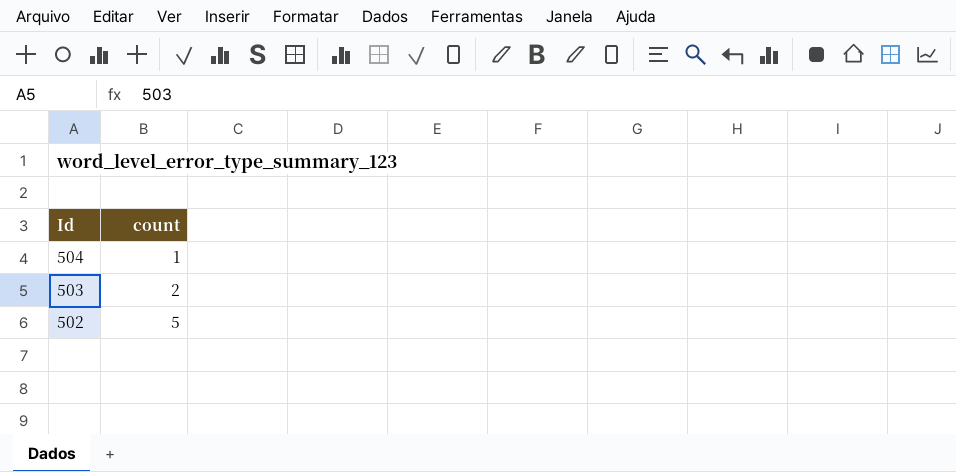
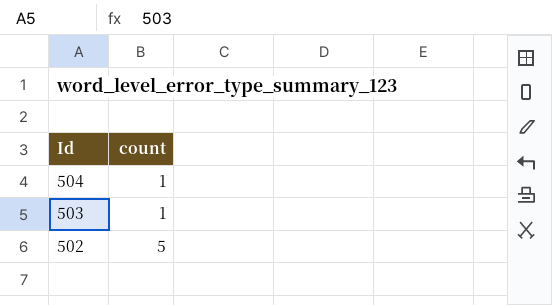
503 | count: 2 -> 1

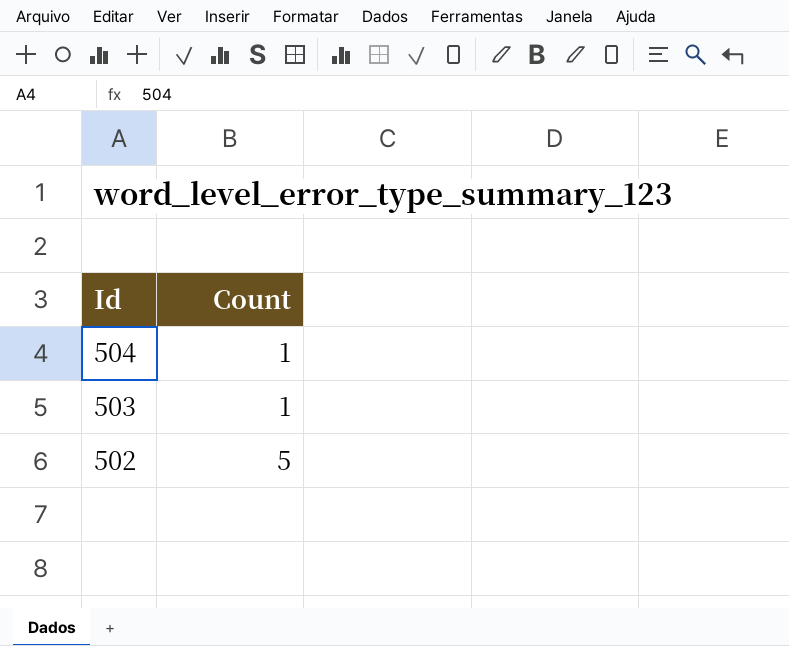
column name: count -> Count

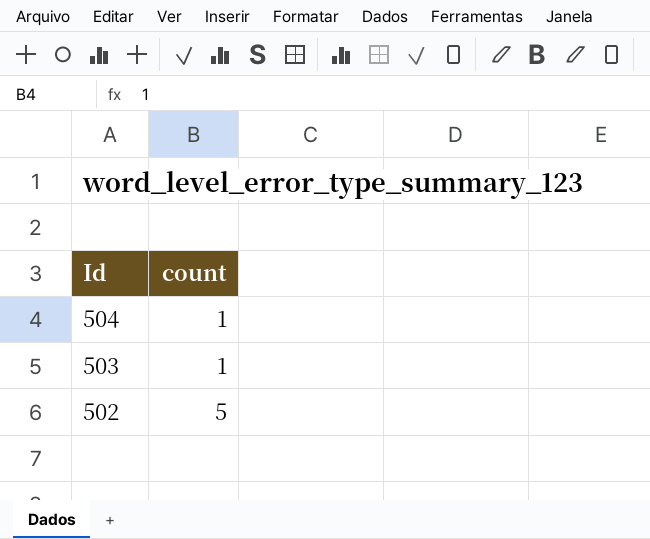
column name: Count -> count

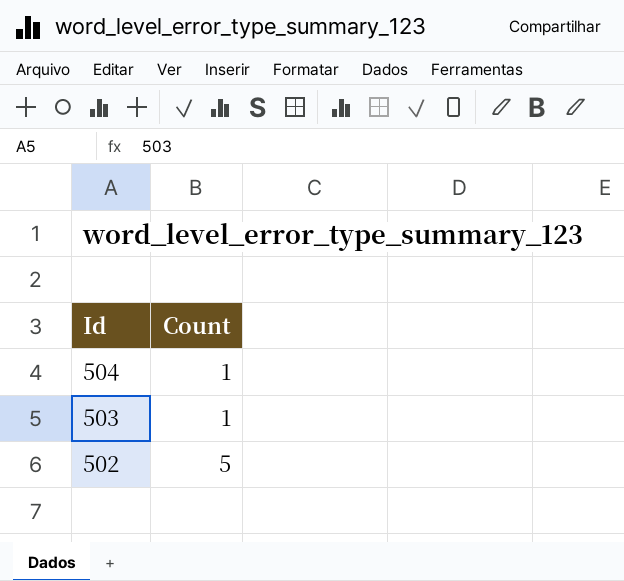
column name: count -> Count

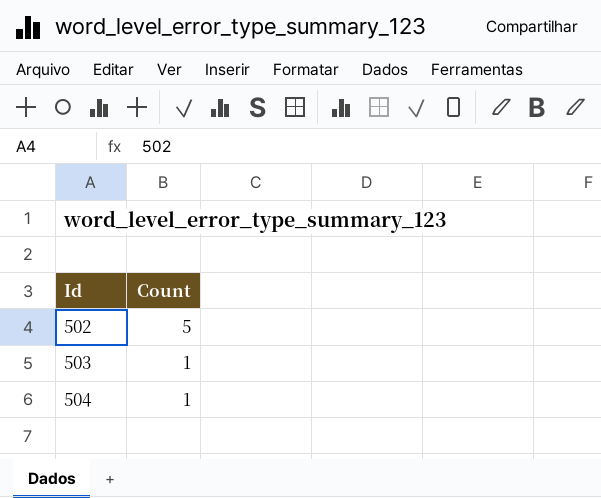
row order: Id descending -> Id ascending

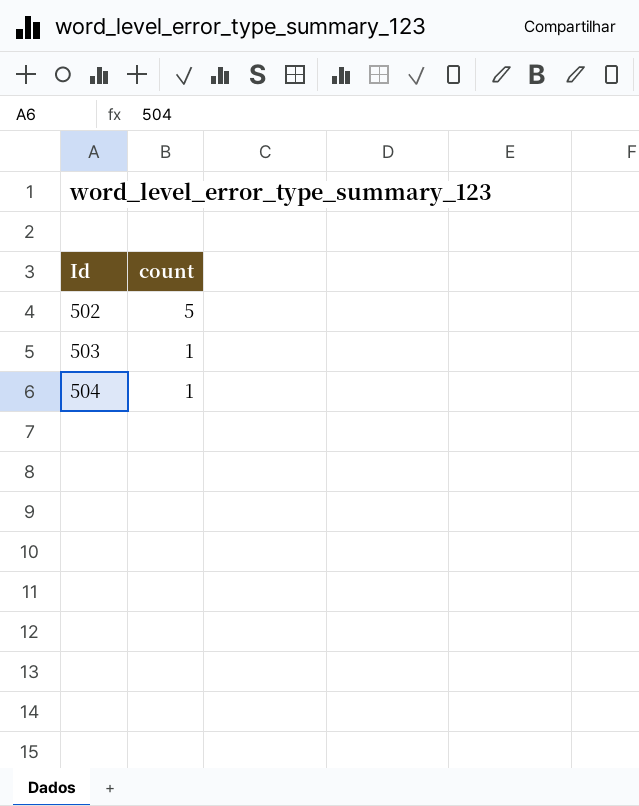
column name: Count -> count

